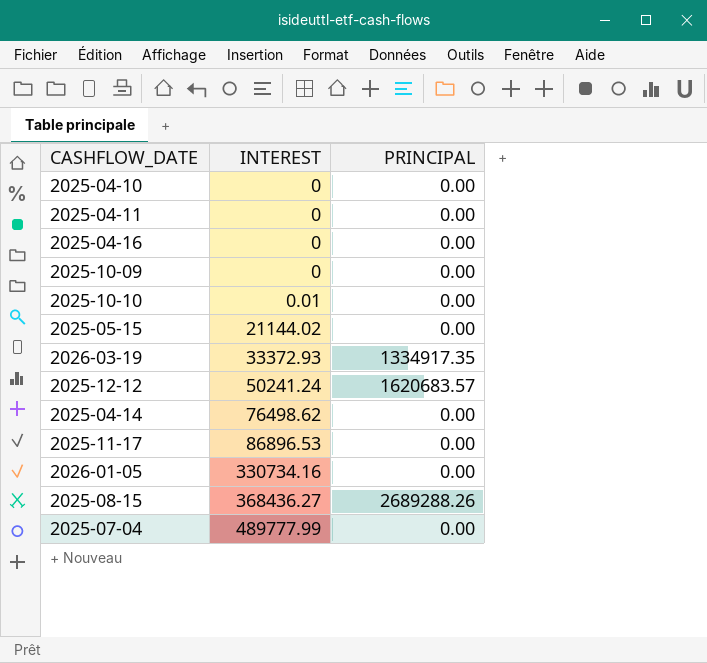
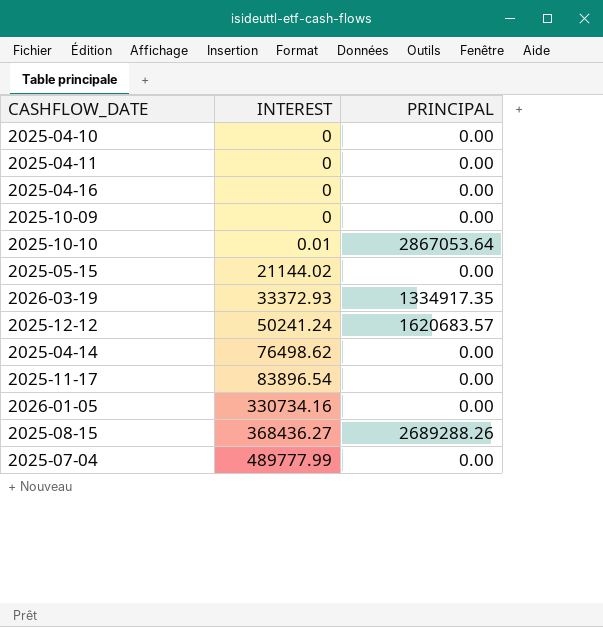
2025-10-10 | PRINCIPAL: 0.00 -> 2867053.64
2025-11-17 | INTEREST: 86896.53 -> 83896.54

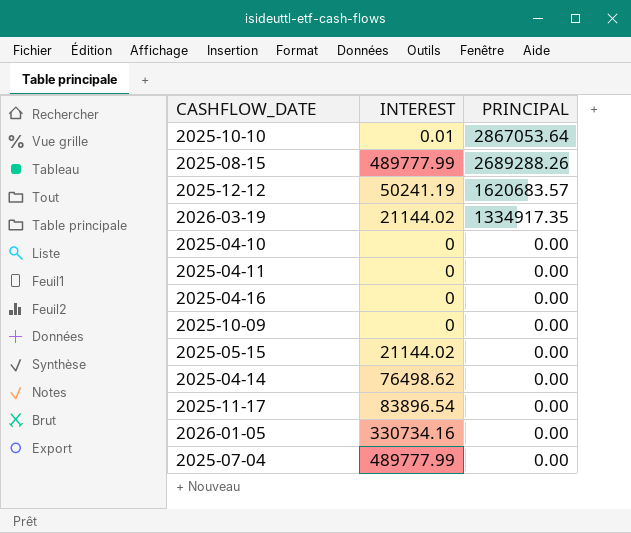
row order: INTEREST ascending -> PRINCIPAL descending
2025-08-15 | INTEREST: 368436.27 -> 489777.99
2025-12-12 | INTEREST: 50241.24 -> 50241.19
2026-03-19 | INTEREST: 33372.93 -> 21144.02

